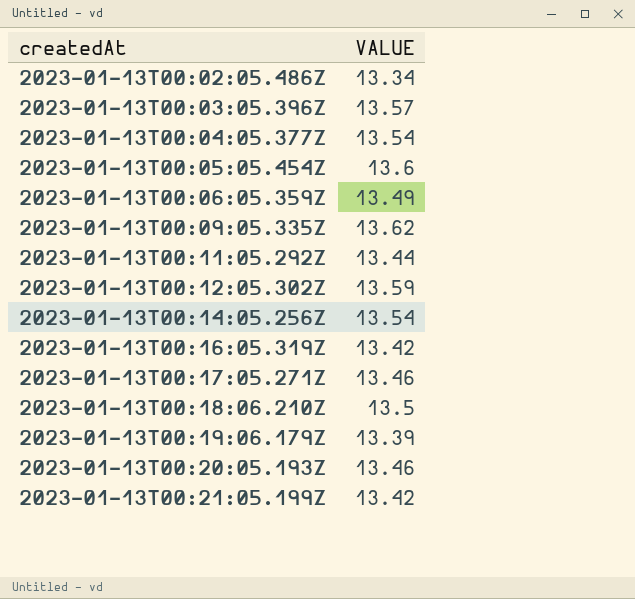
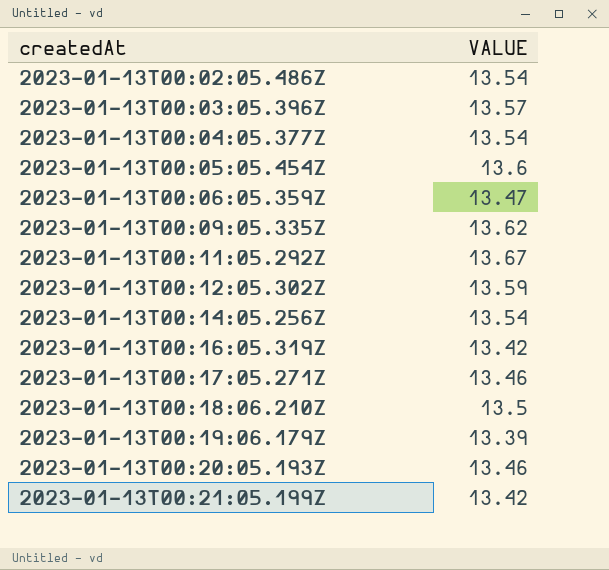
2023-01-13T00:02:05.486Z | VALUE: 13.34 -> 13.54
2023-01-13T00:06:05.359Z | VALUE: 13.49 -> 13.47
2023-01-13T00:11:05.292Z | VALUE: 13.44 -> 13.67

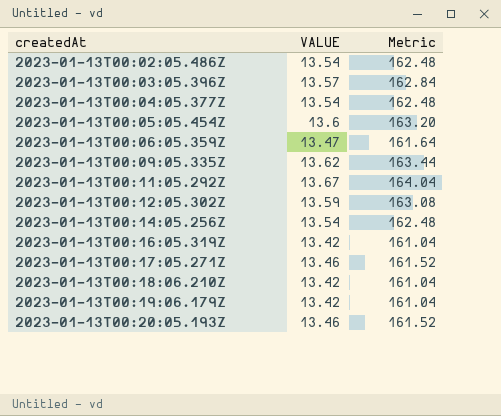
column Metric | formula: none -> [VALUE] * 12
row 2023-01-13T00:21:05.199Z: 13.42 -> none
2023-01-13T00:18:06.210Z | VALUE: 13.5 -> 13.42
2023-01-13T00:19:06.179Z | VALUE: 13.39 -> 13.42

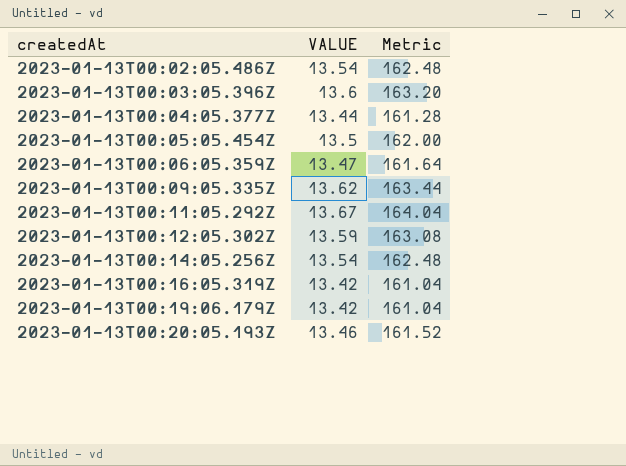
row 2023-01-13T00:17:05.271Z: 13.46 | 161.52 -> none
row 2023-01-13T00:18:06.210Z: 13.42 | 161.04 -> none
2023-01-13T00:03:05.396Z | VALUE: 13.57 -> 13.6
2023-01-13T00:03:05.396Z | Metric: 162.84 -> 163.20
2023-01-13T00:04:05.377Z | VALUE: 13.54 -> 13.44
2023-01-13T00:04:05.377Z | Metric: 162.48 -> 161.28
2023-01-13T00:05:05.454Z | VALUE: 13.6 -> 13.5
2023-01-13T00:05:05.454Z | Metric: 163.20 -> 162.00

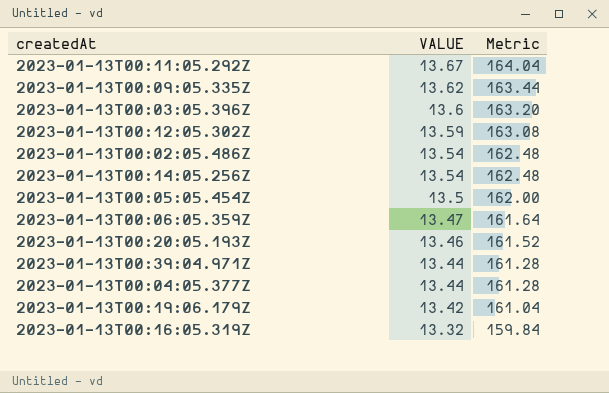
row order: createdAt ascending -> VALUE descending
row 2023-01-13T00:39:04.971Z: none -> 13.44 | 161.28
2023-01-13T00:16:05.319Z | VALUE: 13.42 -> 13.32
2023-01-13T00:16:05.319Z | Metric: 161.04 -> 159.84

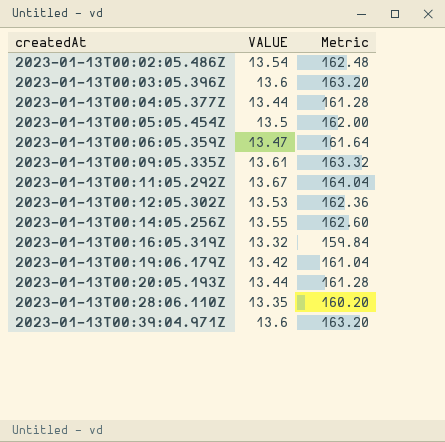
row order: VALUE descending -> createdAt ascending
2023-01-13T00:09:05.335Z | VALUE: 13.62 -> 13.61
2023-01-13T00:09:05.335Z | Metric: 163.44 -> 163.32
2023-01-13T00:12:05.302Z | VALUE: 13.59 -> 13.53
2023-01-13T00:12:05.302Z | Metric: 163.08 -> 162.36
2023-01-13T00:14:05.256Z | VALUE: 13.54 -> 13.55
2023-01-13T00:14:05.256Z | Metric: 162.48 -> 162.60
2023-01-13T00:20:05.193Z | VALUE: 13.46 -> 13.44
2023-01-13T00:20:05.193Z | Metric: 161.52 -> 161.28
row 2023-01-13T00:28:06.110Z: none -> 13.35 | 160.20
2023-01-13T00:39:04.971Z | VALUE: 13.44 -> 13.6
2023-01-13T00:39:04.971Z | Metric: 161.28 -> 163.20

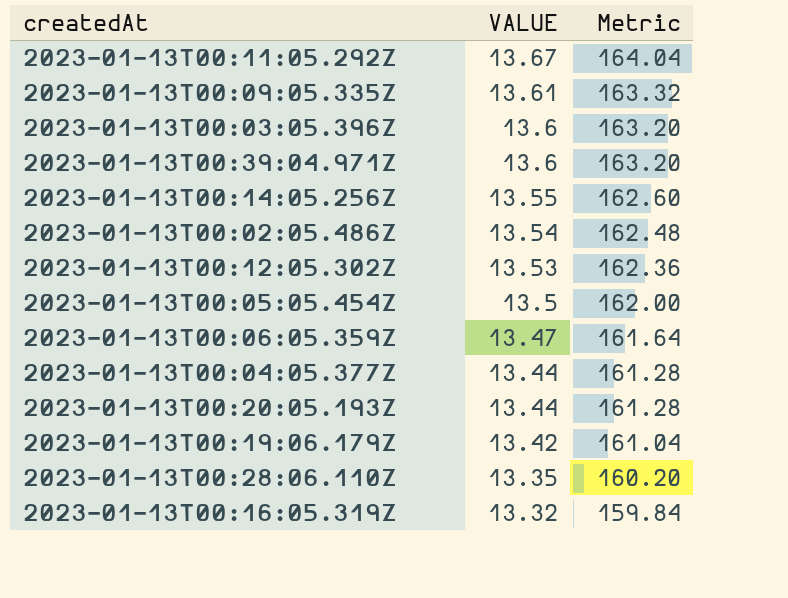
row order: createdAt ascending -> VALUE descending

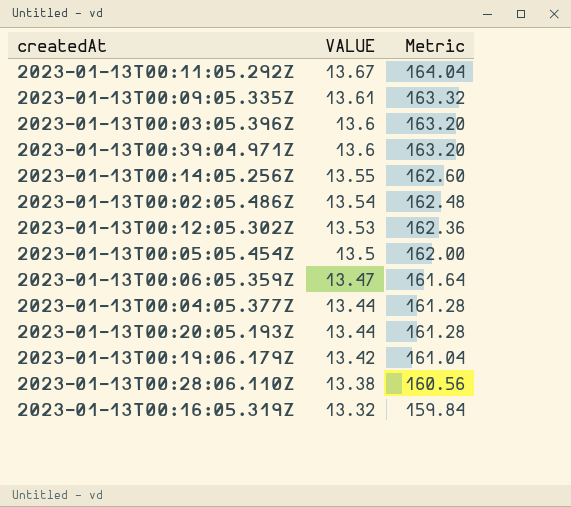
2023-01-13T00:28:06.110Z | VALUE: 13.35 -> 13.38
2023-01-13T00:28:06.110Z | Metric: 160.20 -> 160.56

